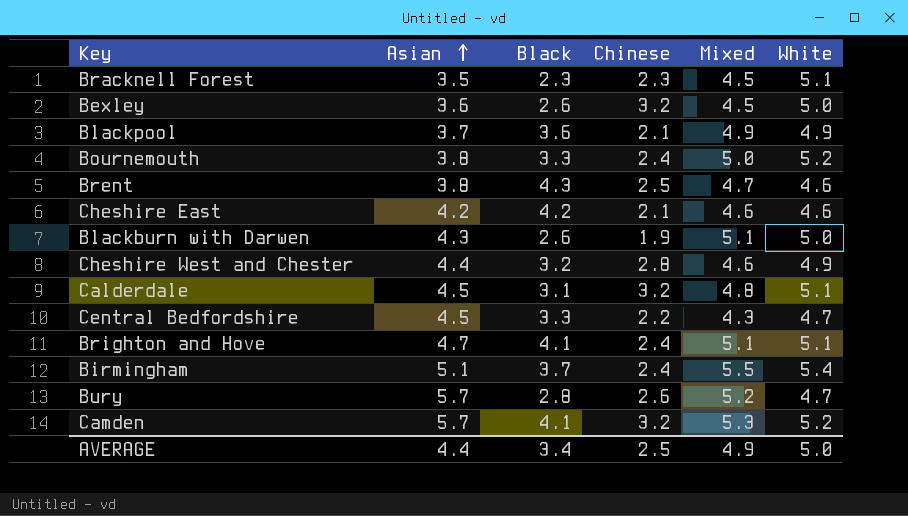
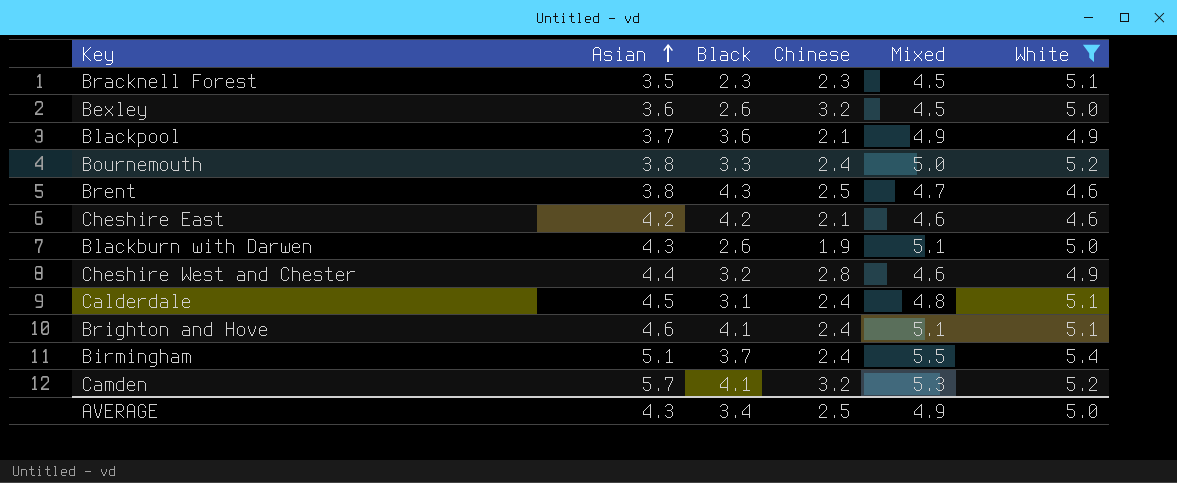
filter: none -> White != 4.7
Calderdale | Chinese: 3.2 -> 2.4
Brighton and Hove | Asian: 4.7 -> 4.6
AVERAGE | Asian: 4.4 -> 4.3

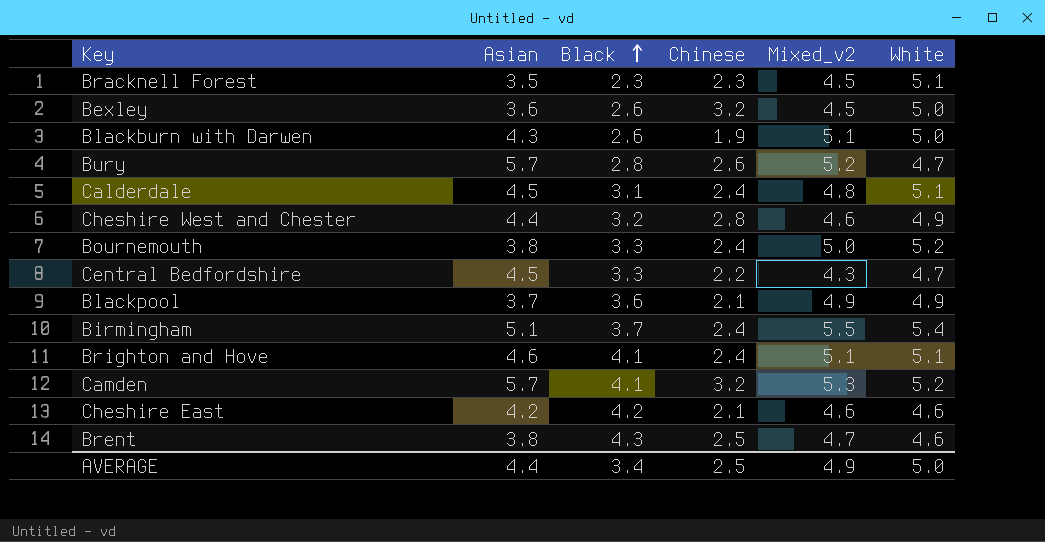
filter: White != 4.7 -> none
row order: Asian ascending -> Black ascending
column name: Mixed -> Mixed_v2
AVERAGE | Asian: 4.3 -> 4.4

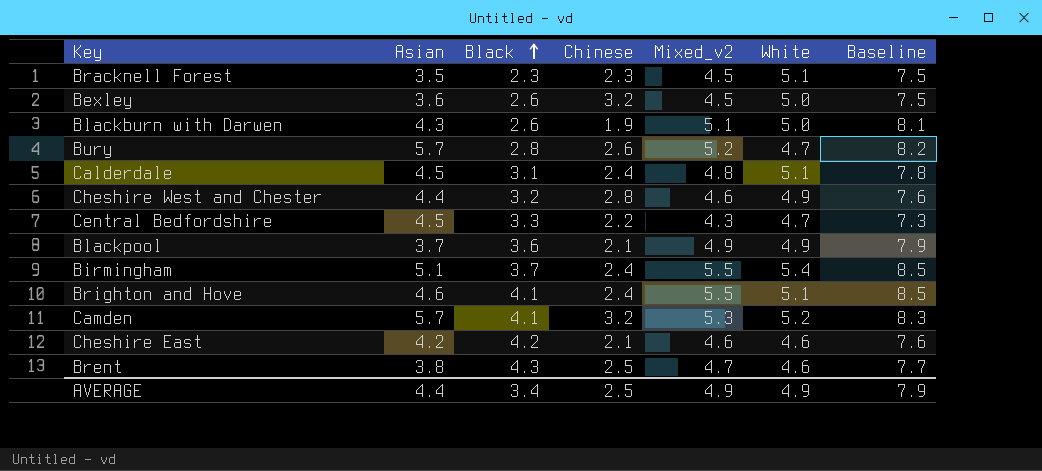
column Baseline | formula: none -> [Mixed_v2] + 3
row Bournemouth: 3.8 | 3.3 | 2.4 | 5.0 | 5.2 -> none
Brighton and Hove | Mixed_v2: 5.1 -> 5.5
AVERAGE | White: 5.0 -> 4.9

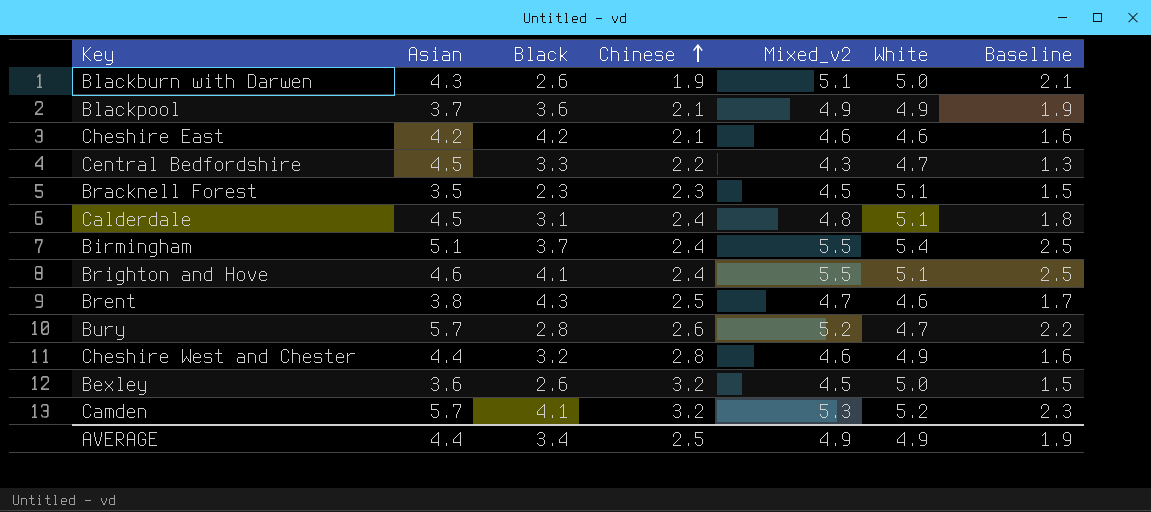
row order: Black ascending -> Chinese ascending
column Baseline | formula: [Mixed_v2] + 3 -> [Mixed_v2] - 3
AVERAGE | Baseline: 7.9 -> 1.9

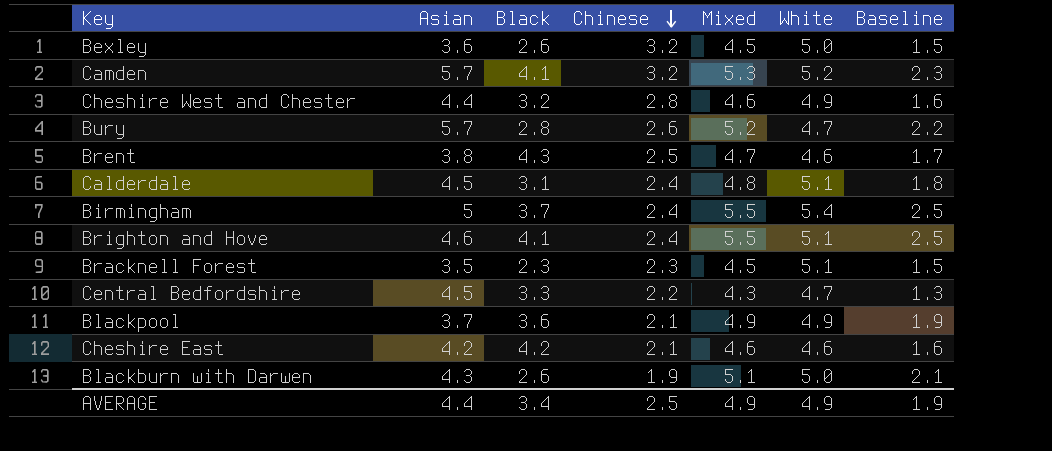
row order: Chinese ascending -> Chinese descending
column name: Mixed_v2 -> Mixed
Birmingham | Asian: 5.1 -> 5

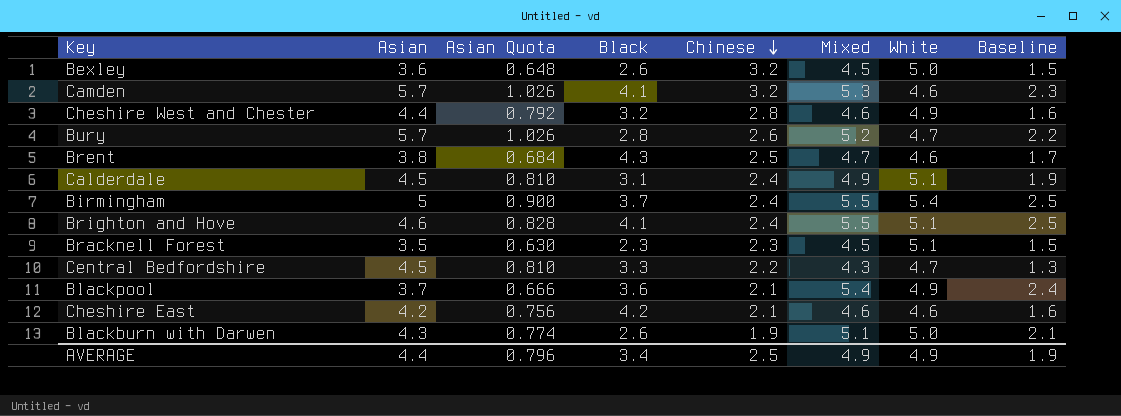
column Asian Quota | formula: none -> [Asian] * 0.18
Camden | White: 5.2 -> 4.6
Calderdale | Mixed: 4.8 -> 4.9
Calderdale | Baseline: 1.8 -> 1.9
Blackpool | Mixed: 4.9 -> 5.4
Blackpool | Baseline: 1.9 -> 2.4

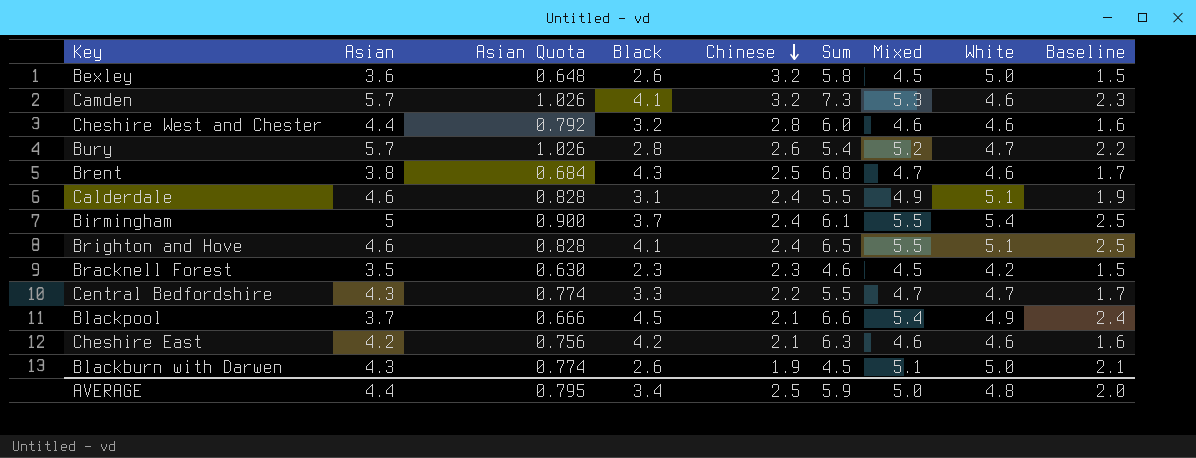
column Sum | formula: none -> [Black] + [Chinese]
Cheshire West and Chester | White: 4.9 -> 4.6
Calderdale | Asian: 4.5 -> 4.6
Calderdale | Asian Quota: 0.810 -> 0.828
Bracknell Forest | White: 5.1 -> 4.2
Central Bedfordshire | Asian: 4.5 -> 4.3
Central Bedfordshire | Asian Quota: 0.810 -> 0.774
Central Bedfordshire | Mixed: 4.3 -> 4.7
Central Bedfordshire | Baseline: 1.3 -> 1.7
Blackpool | Black: 3.6 -> 4.5
AVERAGE | Asian Quota: 0.796 -> 0.795
AVERAGE | Mixed: 4.9 -> 5.0
AVERAGE | White: 4.9 -> 4.8
AVERAGE | Baseline: 1.9 -> 2.0

